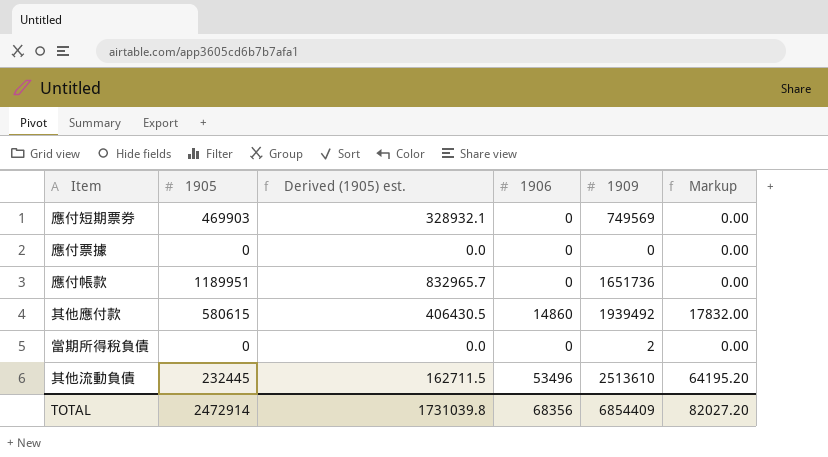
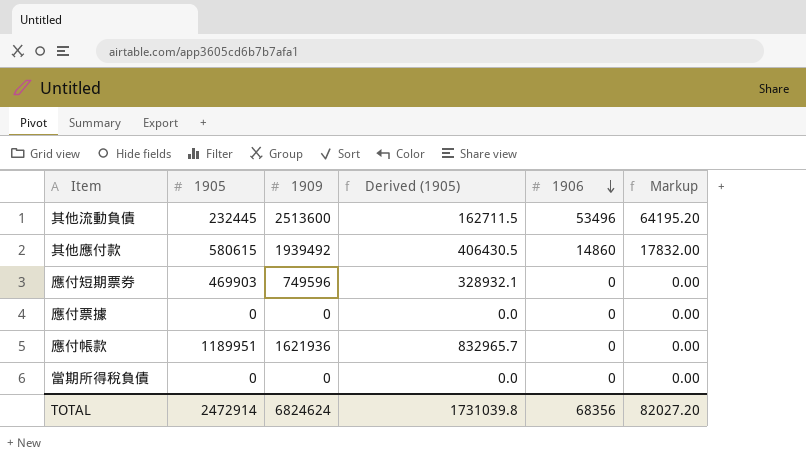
row order: none -> 1906 descending
column 1909 | position: 5 -> 3
column name: Derived (1905) est. -> Derived (1905)
其他流動負債 | 1909: 2513610 -> 2513600
應付短期票券 | 1909: 749569 -> 749596
應付帳款 | 1909: 1651736 -> 1621936
當期所得稅負債 | 1909: 2 -> 0
TOTAL | 1909: 6854409 -> 6824624

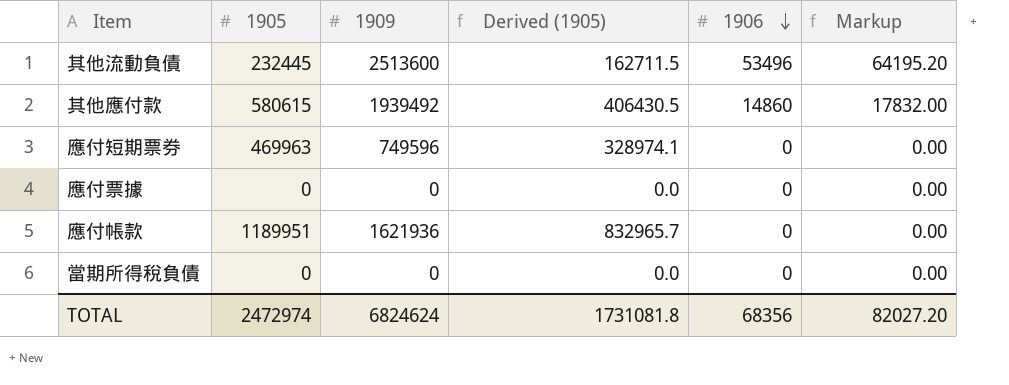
應付短期票券 | 1905: 469903 -> 469963
應付短期票券 | Derived (1905): 328932.1 -> 328974.1
TOTAL | 1905: 2472914 -> 2472974
TOTAL | Derived (1905): 1731039.8 -> 1731081.8

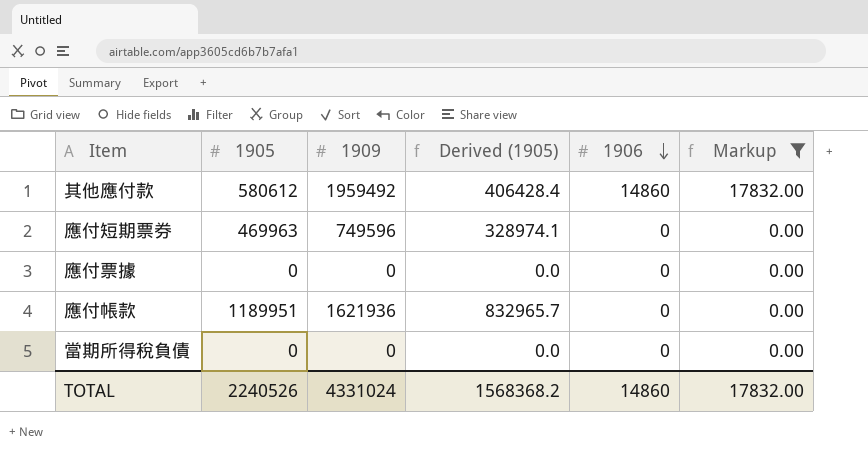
filter: none -> Markup != 64195.20
其他應付款 | 1905: 580615 -> 580612
其他應付款 | 1909: 1939492 -> 1959492
其他應付款 | Derived (1905): 406430.5 -> 406428.4
TOTAL | 1905: 2472974 -> 2240526
TOTAL | 1909: 6824624 -> 4331024
TOTAL | Derived (1905): 1731081.8 -> 1568368.2
TOTAL | 1906: 68356 -> 14860
TOTAL | Markup: 82027.20 -> 17832.00

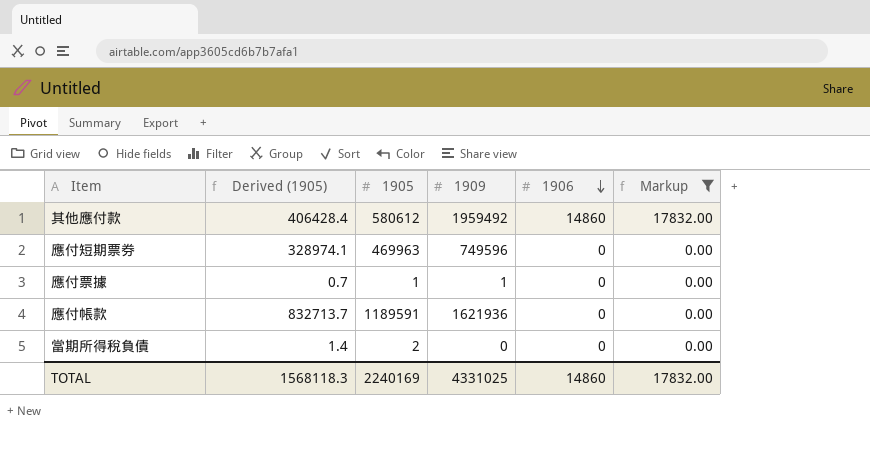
column Derived (1905) | position: 4 -> 2
應付票據 | Derived (1905): 0.0 -> 0.7
應付票據 | 1905: 0 -> 1
應付票據 | 1909: 0 -> 1
應付帳款 | Derived (1905): 832965.7 -> 832713.7
應付帳款 | 1905: 1189951 -> 1189591
當期所得稅負債 | Derived (1905): 0.0 -> 1.4
當期所得稅負債 | 1905: 0 -> 2
TOTAL | Derived (1905): 1568368.2 -> 1568118.3
TOTAL | 1905: 2240526 -> 2240169
TOTAL | 1909: 4331024 -> 4331025

